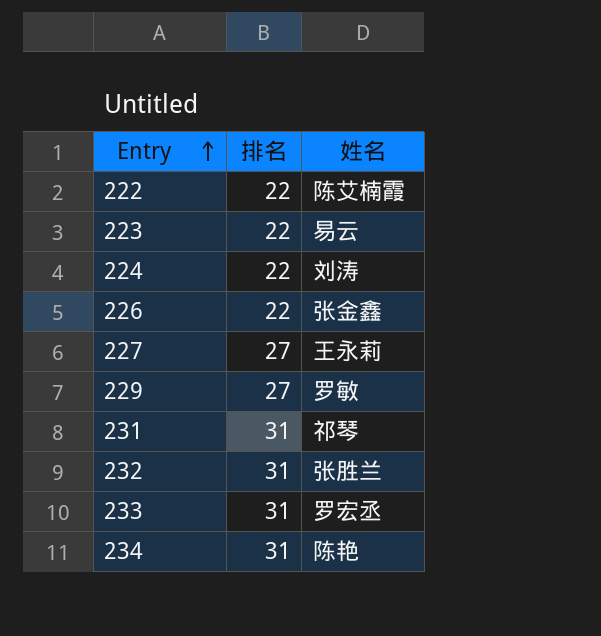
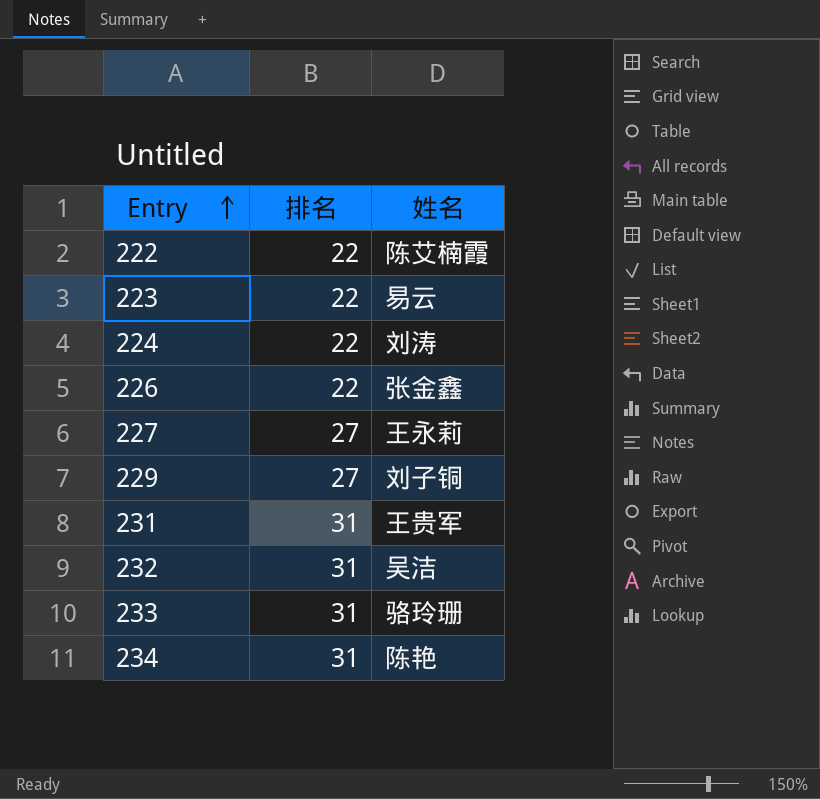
229 | 姓名: 罗敏 -> 刘子铜
231 | 姓名: 祁琴 -> 王贵军
232 | 姓名: 张胜兰 -> 吴洁
233 | 姓名: 罗宏丞 -> 骆玲珊

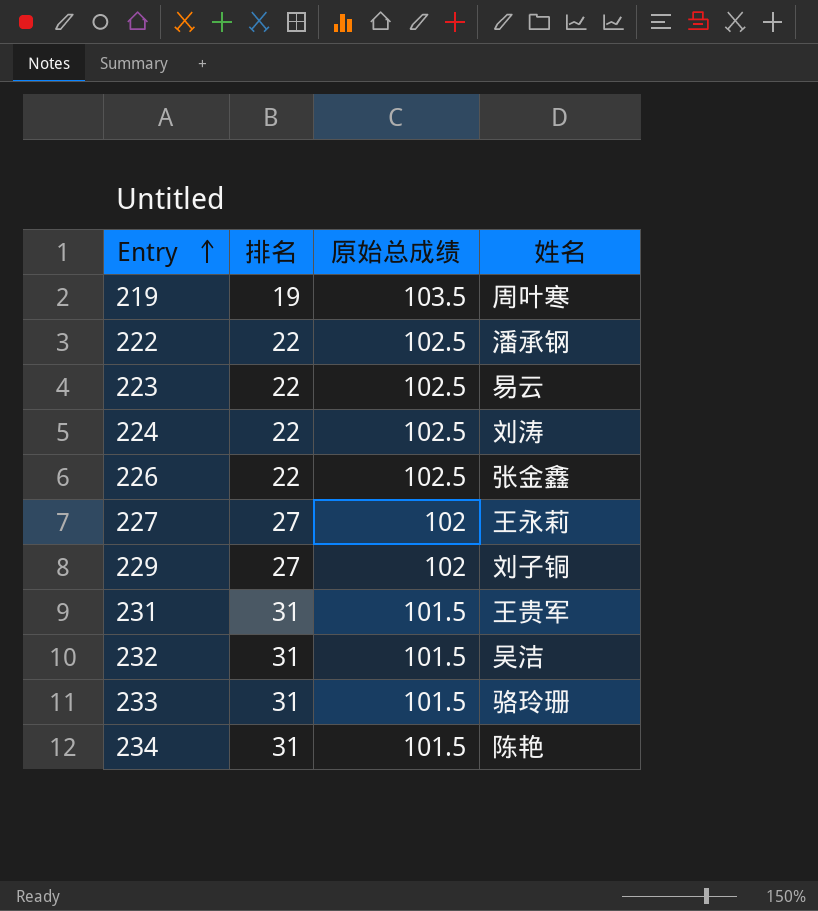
column 原始总成绩 | position: none -> 3
row 219: none -> 19 | 103.5 | 周叶寒
222 | 姓名: 陈艾楠霞 -> 潘承钢

